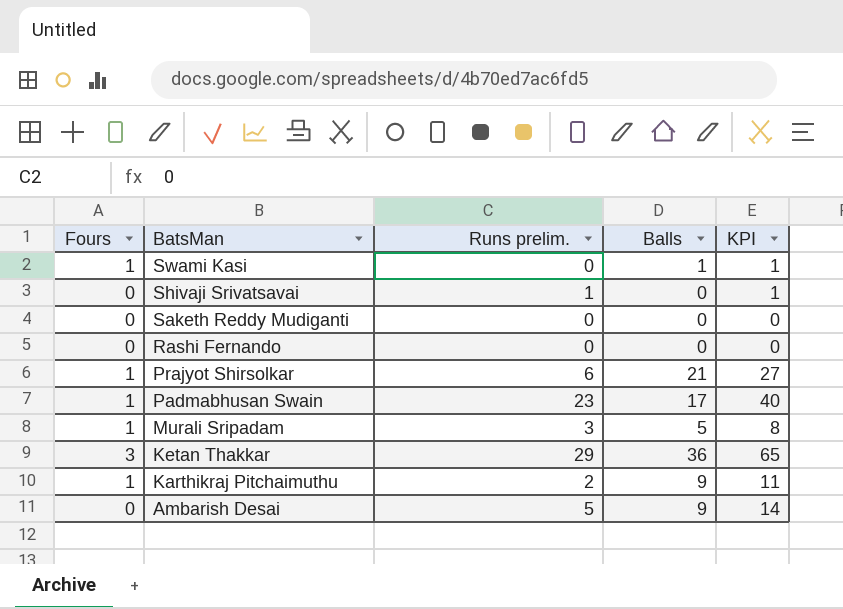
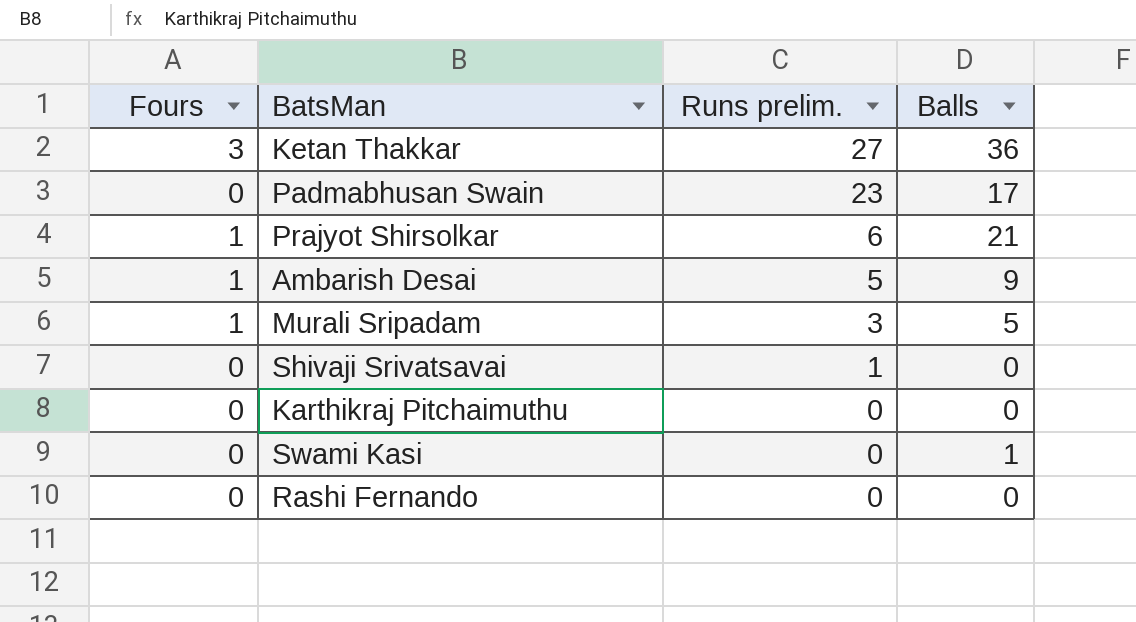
row order: BatsMan descending -> Runs prelim. descending
column KPI | formula: [Runs prelim.] + [Balls] -> none
row Saketh Reddy Mudiganti: 0 | 0 | 0 | 0 -> none
Ketan Thakkar | Runs prelim.: 29 -> 27
Padmabhusan Swain | Fours: 1 -> 0
Ambarish Desai | Fours: 0 -> 1
Karthikraj Pitchaimuthu | Fours: 1 -> 0
Karthikraj Pitchaimuthu | Runs prelim.: 2 -> 0
Karthikraj Pitchaimuthu | Balls: 9 -> 0
Swami Kasi | Fours: 1 -> 0

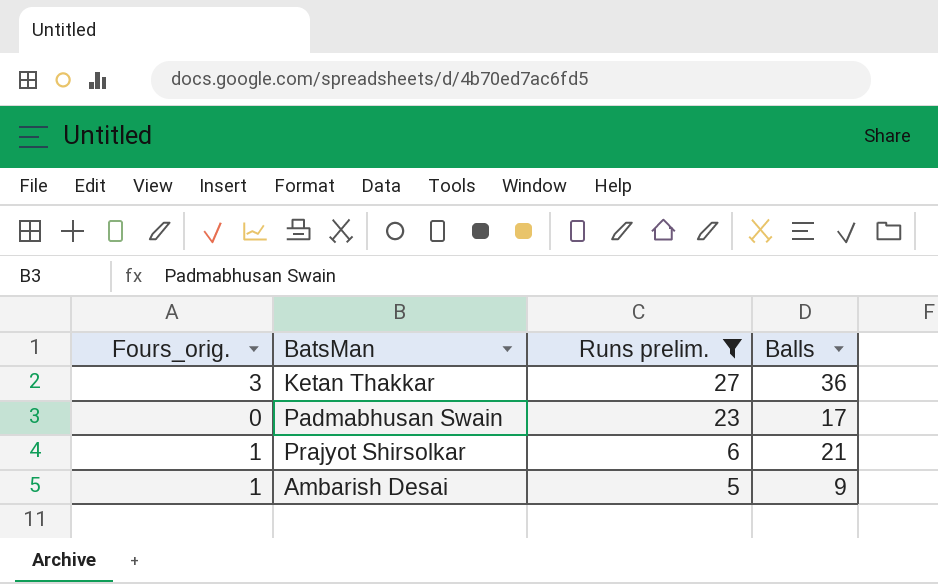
filter: none -> Runs prelim. >= 5
column name: Fours -> Fours_orig.

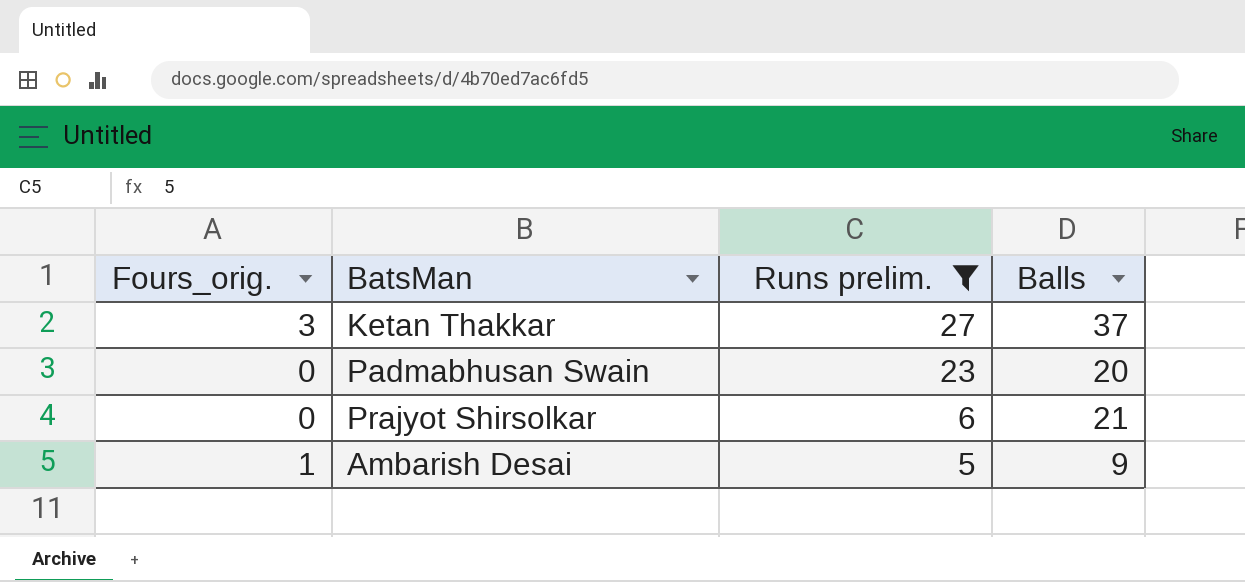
Ketan Thakkar | Balls: 36 -> 37
Padmabhusan Swain | Balls: 17 -> 20
Prajyot Shirsolkar | Fours_orig.: 1 -> 0

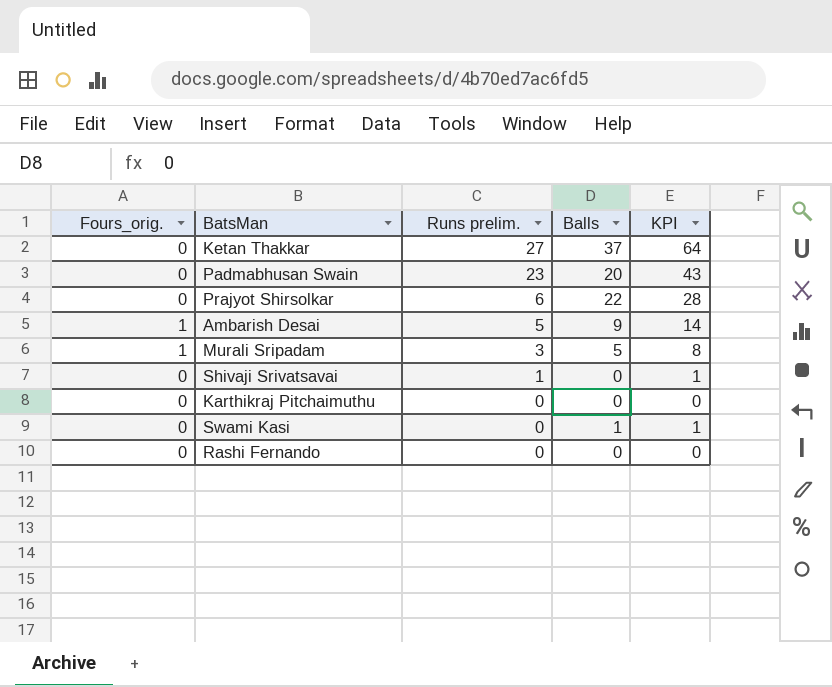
filter: Runs prelim. >= 5 -> none
column KPI | formula: none -> [Runs prelim.] + [Balls]
Ketan Thakkar | Fours_orig.: 3 -> 0
Prajyot Shirsolkar | Balls: 21 -> 22

